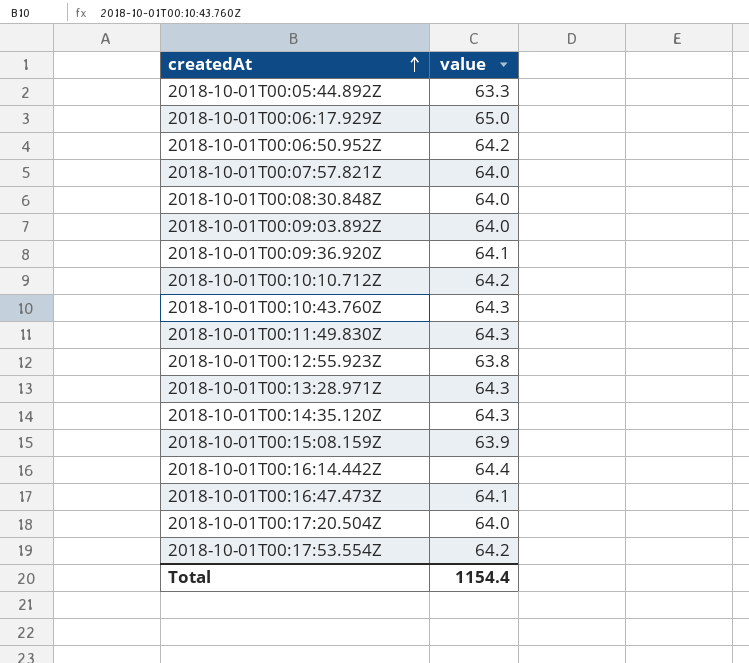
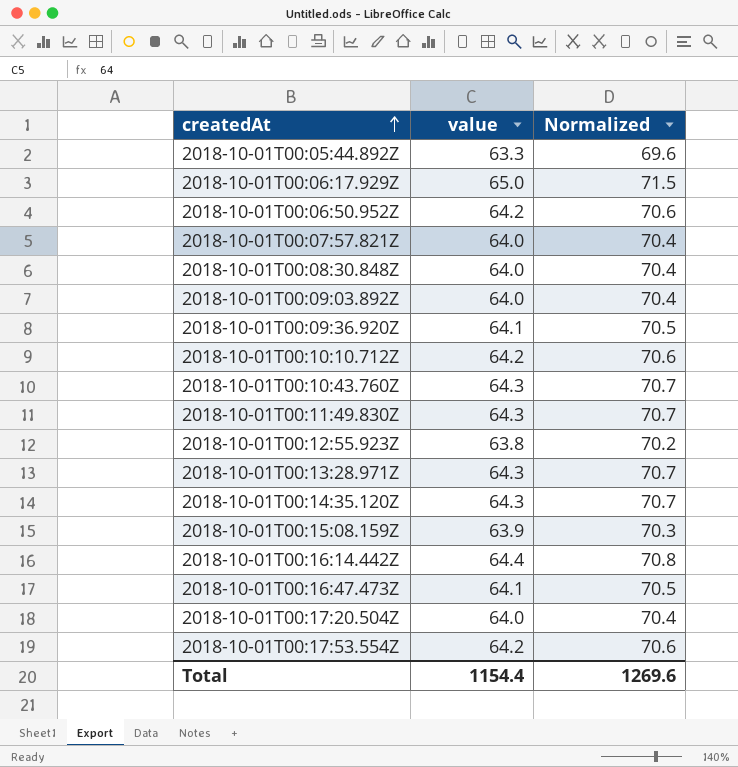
column Normalized | formula: none -> [value] * 1.1

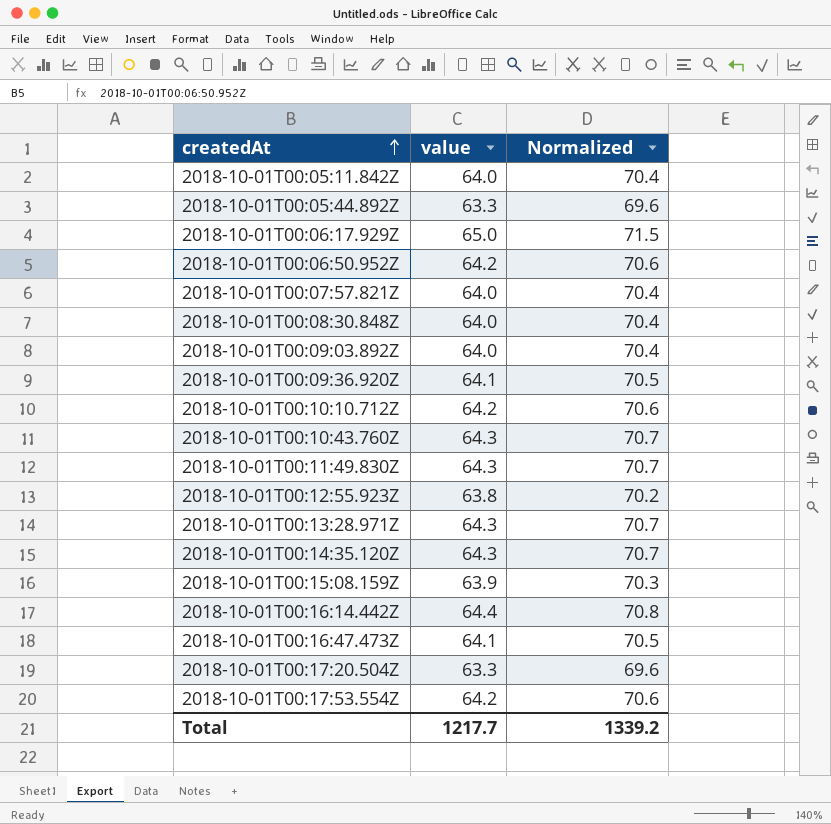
row 2018-10-01T00:05:11.842Z: none -> 64.0 | 70.4
2018-10-01T00:17:20.504Z | value: 64.0 -> 63.3
2018-10-01T00:17:20.504Z | Normalized: 70.4 -> 69.6
Total | value: 1154.4 -> 1217.7
Total | Normalized: 1269.6 -> 1339.2

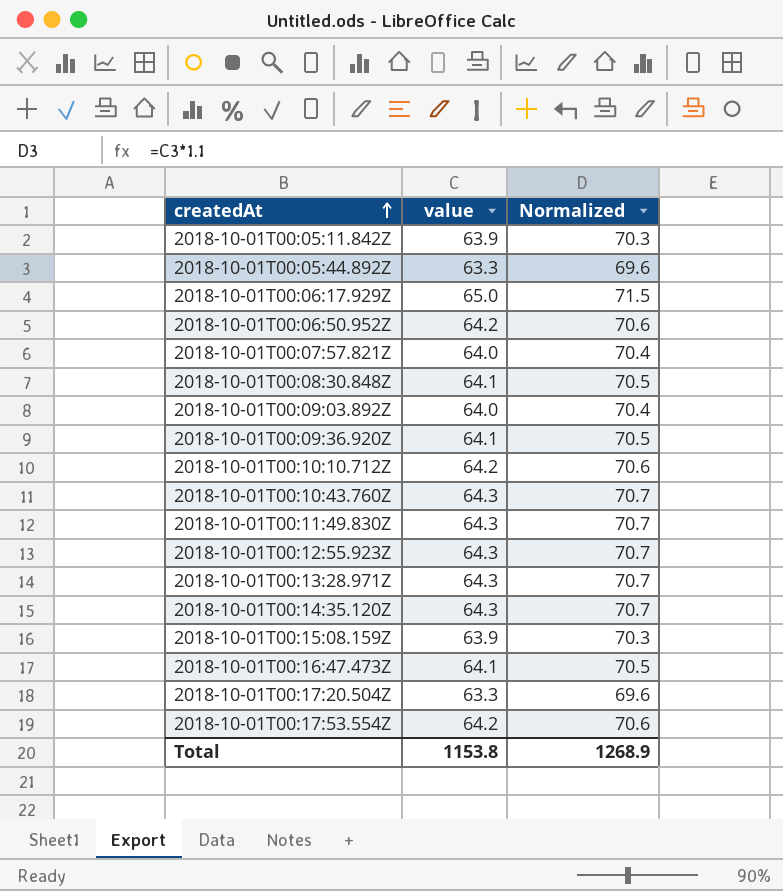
row 2018-10-01T00:16:14.442Z: 64.4 | 70.8 -> none
2018-10-01T00:05:11.842Z | value: 64.0 -> 63.9
2018-10-01T00:05:11.842Z | Normalized: 70.4 -> 70.3
2018-10-01T00:08:30.848Z | value: 64.0 -> 64.1
2018-10-01T00:08:30.848Z | Normalized: 70.4 -> 70.5
2018-10-01T00:12:55.923Z | value: 63.8 -> 64.3
2018-10-01T00:12:55.923Z | Normalized: 70.2 -> 70.7
Total | value: 1217.7 -> 1153.8
Total | Normalized: 1339.2 -> 1268.9

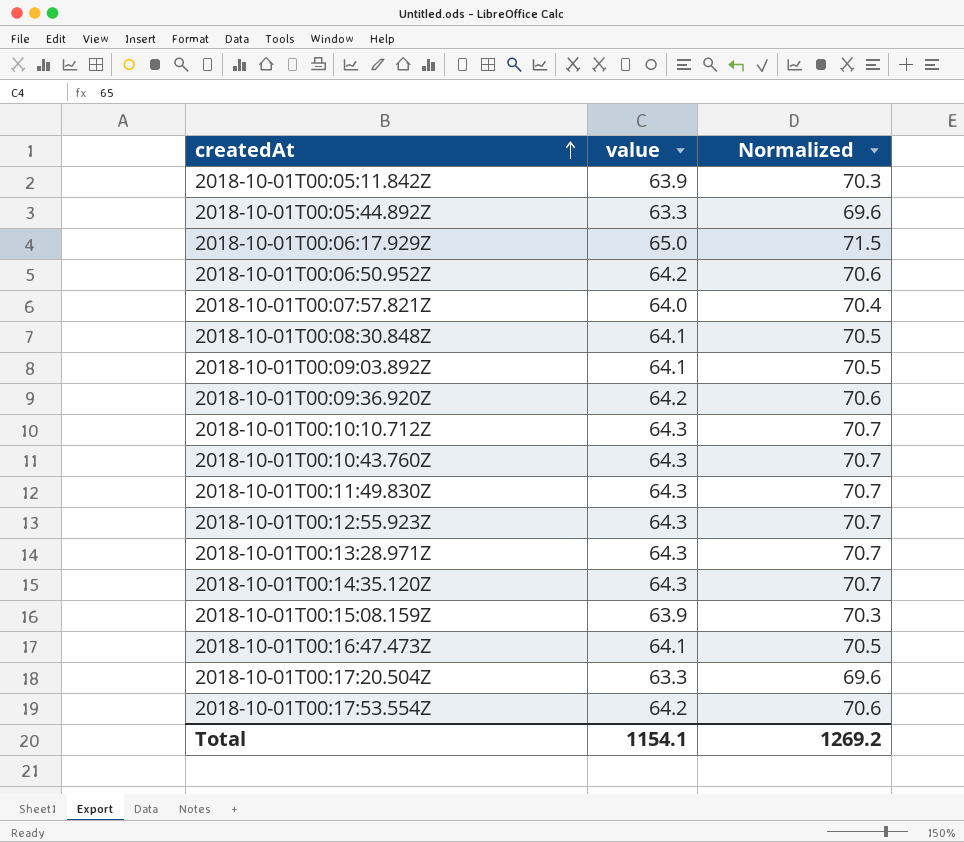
2018-10-01T00:09:03.892Z | value: 64.0 -> 64.1
2018-10-01T00:09:03.892Z | Normalized: 70.4 -> 70.5
2018-10-01T00:09:36.920Z | value: 64.1 -> 64.2
2018-10-01T00:09:36.920Z | Normalized: 70.5 -> 70.6
2018-10-01T00:10:10.712Z | value: 64.2 -> 64.3
2018-10-01T00:10:10.712Z | Normalized: 70.6 -> 70.7
Total | value: 1153.8 -> 1154.1
Total | Normalized: 1268.9 -> 1269.2

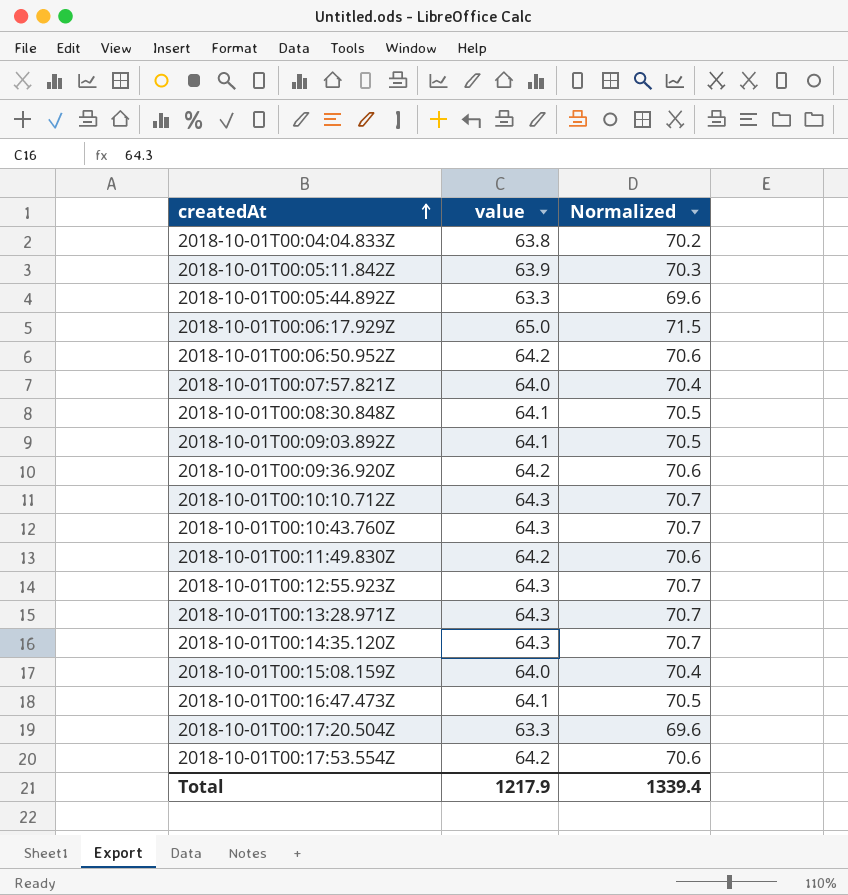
row 2018-10-01T00:04:04.833Z: none -> 63.8 | 70.2
2018-10-01T00:11:49.830Z | value: 64.3 -> 64.2
2018-10-01T00:11:49.830Z | Normalized: 70.7 -> 70.6
2018-10-01T00:15:08.159Z | value: 63.9 -> 64.0
2018-10-01T00:15:08.159Z | Normalized: 70.3 -> 70.4
Total | value: 1154.1 -> 1217.9
Total | Normalized: 1269.2 -> 1339.4

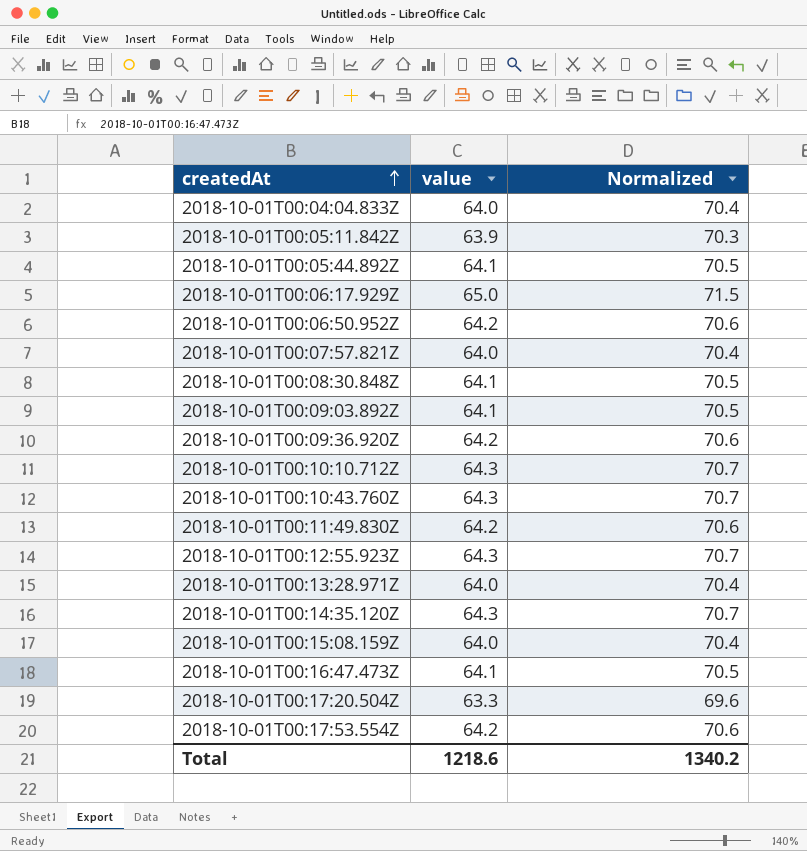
2018-10-01T00:04:04.833Z | value: 63.8 -> 64.0
2018-10-01T00:04:04.833Z | Normalized: 70.2 -> 70.4
2018-10-01T00:05:44.892Z | value: 63.3 -> 64.1
2018-10-01T00:05:44.892Z | Normalized: 69.6 -> 70.5
2018-10-01T00:13:28.971Z | value: 64.3 -> 64.0
2018-10-01T00:13:28.971Z | Normalized: 70.7 -> 70.4
Total | value: 1217.9 -> 1218.6
Total | Normalized: 1339.4 -> 1340.2

